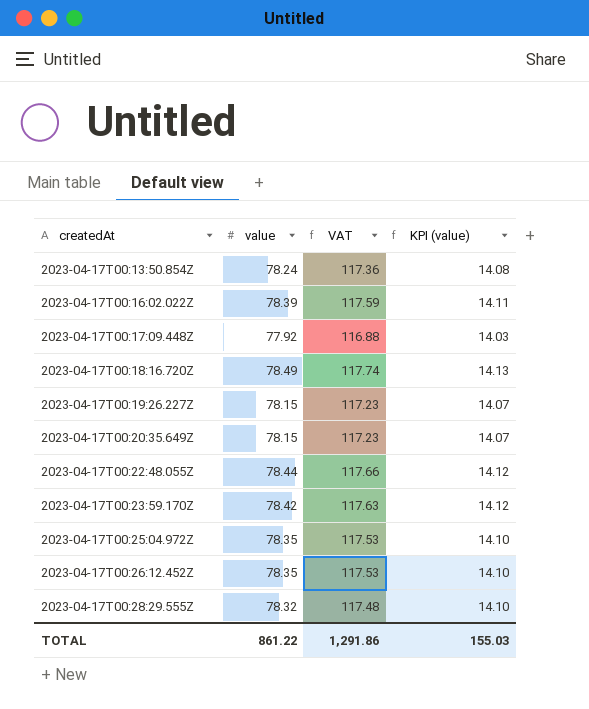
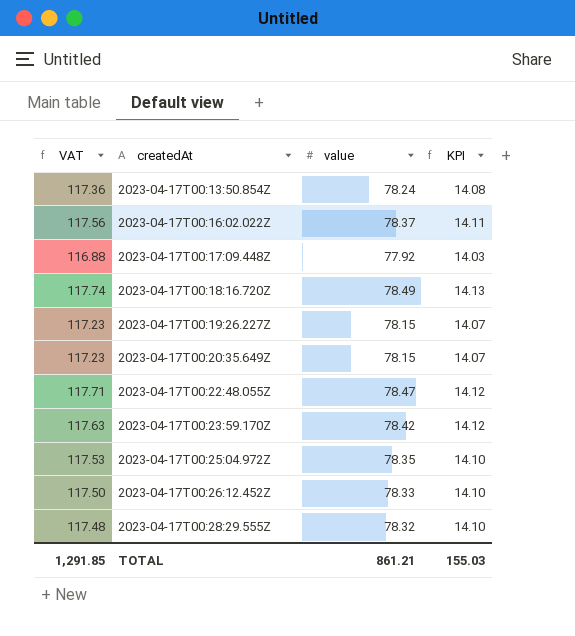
column VAT | position: 3 -> 1
column name: KPI (value) -> KPI
2023-04-17T00:16:02.022Z | VAT: 117.59 -> 117.56
2023-04-17T00:16:02.022Z | value: 78.39 -> 78.37
2023-04-17T00:22:48.055Z | VAT: 117.66 -> 117.71
2023-04-17T00:22:48.055Z | value: 78.44 -> 78.47
2023-04-17T00:26:12.452Z | VAT: 117.53 -> 117.50
2023-04-17T00:26:12.452Z | value: 78.35 -> 78.33
TOTAL | VAT: 1,291.86 -> 1,291.85
TOTAL | value: 861.22 -> 861.21

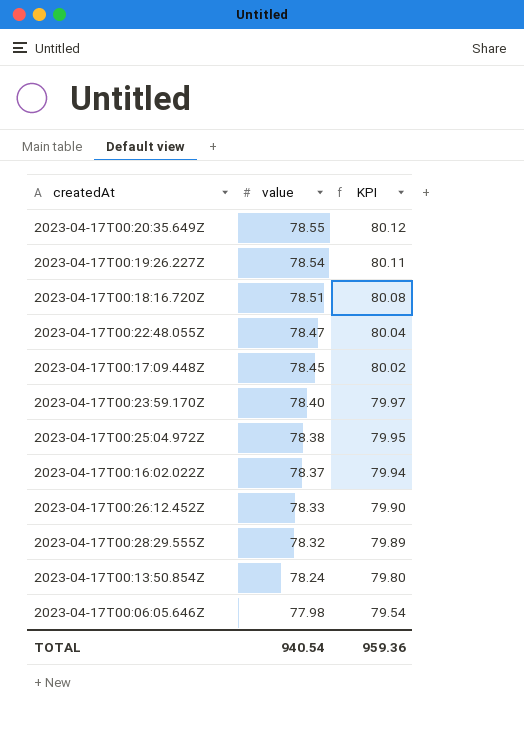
row order: createdAt ascending -> value descending
column VAT | formula: [value] * 1.5 -> none
column KPI | formula: [value] * 0.18 -> [value] * 1.02
2023-04-17T00:20:35.649Z | value: 78.15 -> 78.55
2023-04-17T00:19:26.227Z | value: 78.15 -> 78.54
2023-04-17T00:18:16.720Z | value: 78.49 -> 78.51
2023-04-17T00:17:09.448Z | value: 77.92 -> 78.45
2023-04-17T00:23:59.170Z | value: 78.42 -> 78.40
2023-04-17T00:25:04.972Z | value: 78.35 -> 78.38
row 2023-04-17T00:06:05.646Z: none -> 77.98 | 79.54
TOTAL | value: 861.21 -> 940.54
TOTAL | KPI: 155.03 -> 959.36

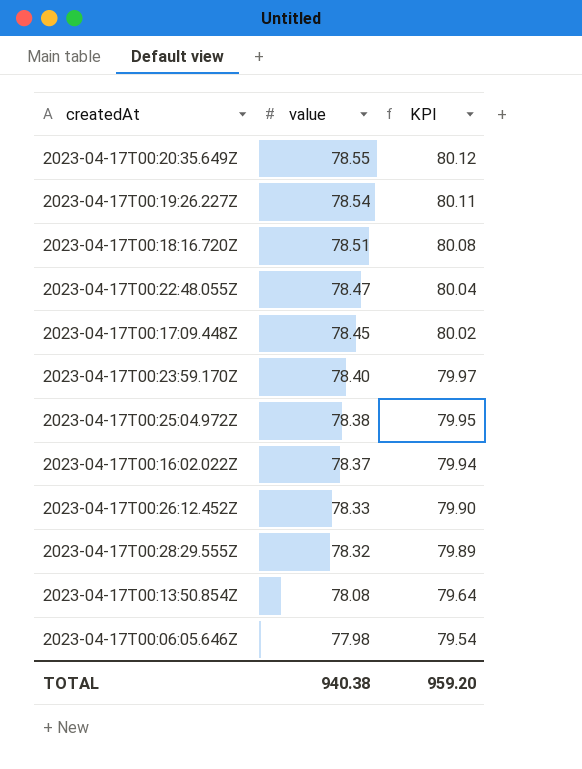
2023-04-17T00:13:50.854Z | value: 78.24 -> 78.08
2023-04-17T00:13:50.854Z | KPI: 79.80 -> 79.64
TOTAL | value: 940.54 -> 940.38
TOTAL | KPI: 959.36 -> 959.20

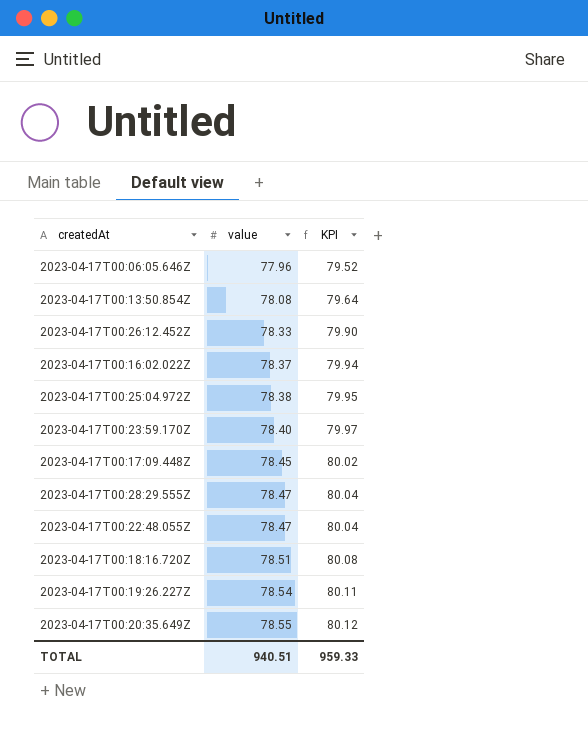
row order: value descending -> value ascending
2023-04-17T00:06:05.646Z | value: 77.98 -> 77.96
2023-04-17T00:06:05.646Z | KPI: 79.54 -> 79.52
2023-04-17T00:28:29.555Z | value: 78.32 -> 78.47
2023-04-17T00:28:29.555Z | KPI: 79.89 -> 80.04
TOTAL | value: 940.38 -> 940.51
TOTAL | KPI: 959.20 -> 959.33

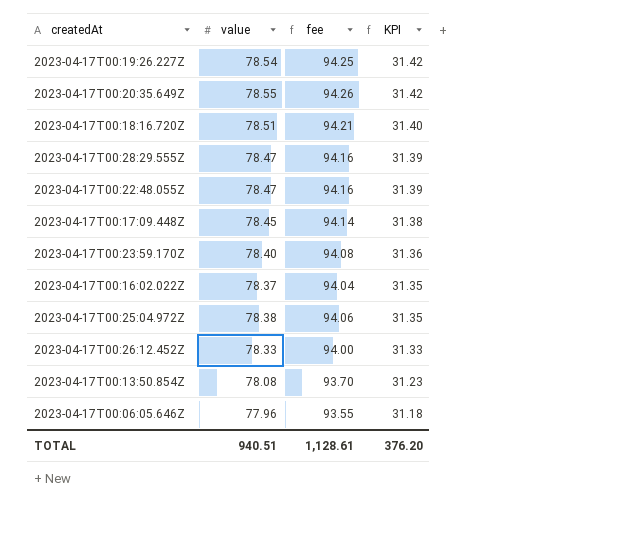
row order: value ascending -> KPI descending
column fee | formula: none -> [value] * 1.2
column KPI | formula: [value] * 1.02 -> [value] * 0.4
TOTAL | KPI: 959.33 -> 376.20

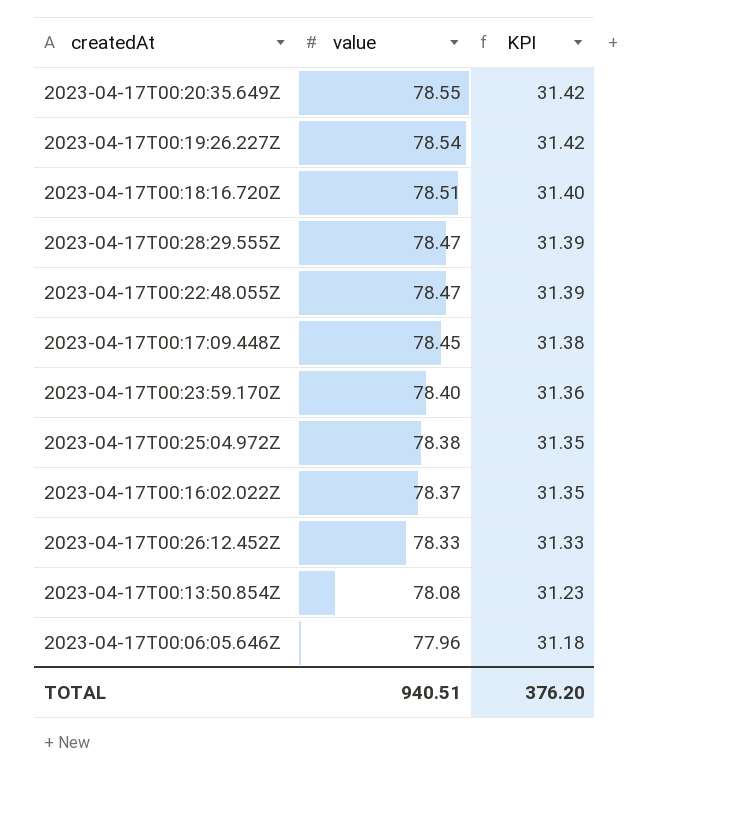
row order: KPI descending -> value descending
column fee | formula: [value] * 1.2 -> none

